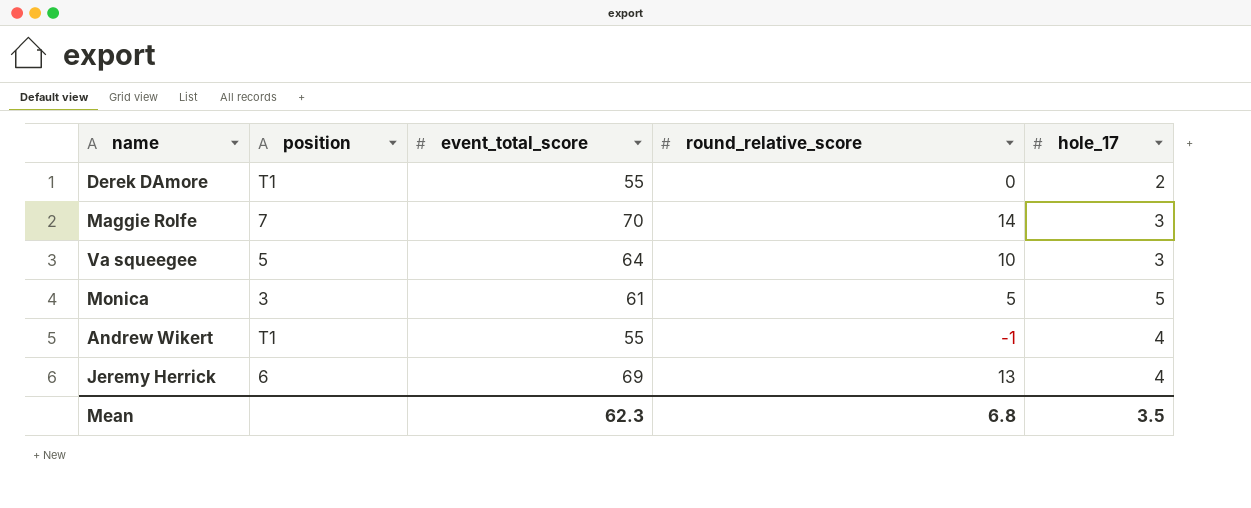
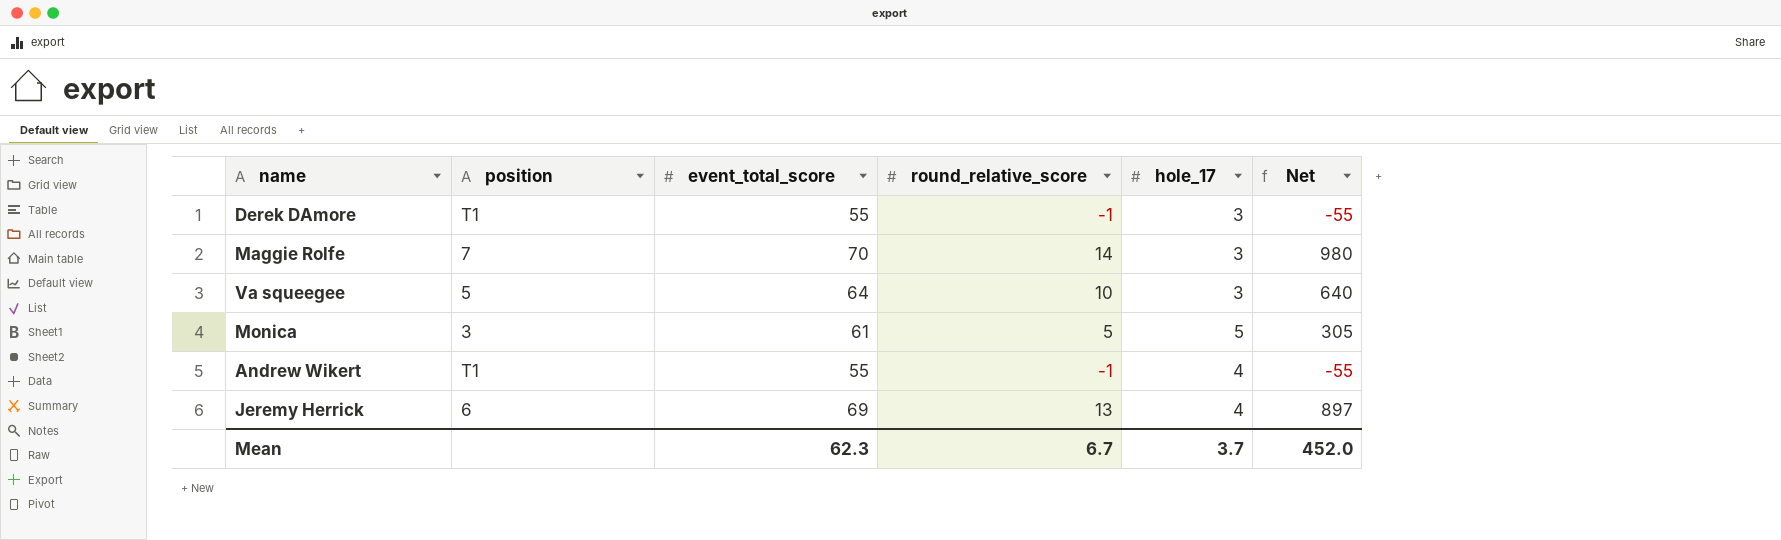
column Net | formula: none -> [event_total_score] * [round_relative_score]
Derek DAmore | round_relative_score: 0 -> -1
Derek DAmore | hole_17: 2 -> 3
Mean | round_relative_score: 6.8 -> 6.7
Mean | hole_17: 3.5 -> 3.7

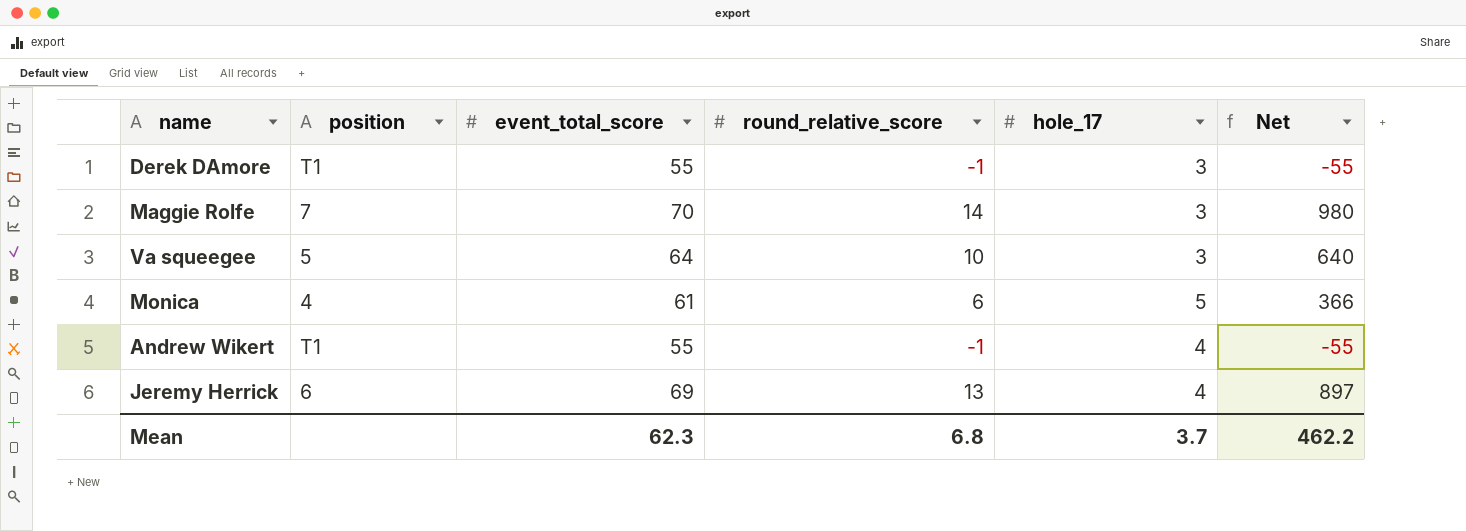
Monica | position: 3 -> 4
Monica | round_relative_score: 5 -> 6
Monica | Net: 305 -> 366
Mean | round_relative_score: 6.7 -> 6.8
Mean | Net: 452.0 -> 462.2

